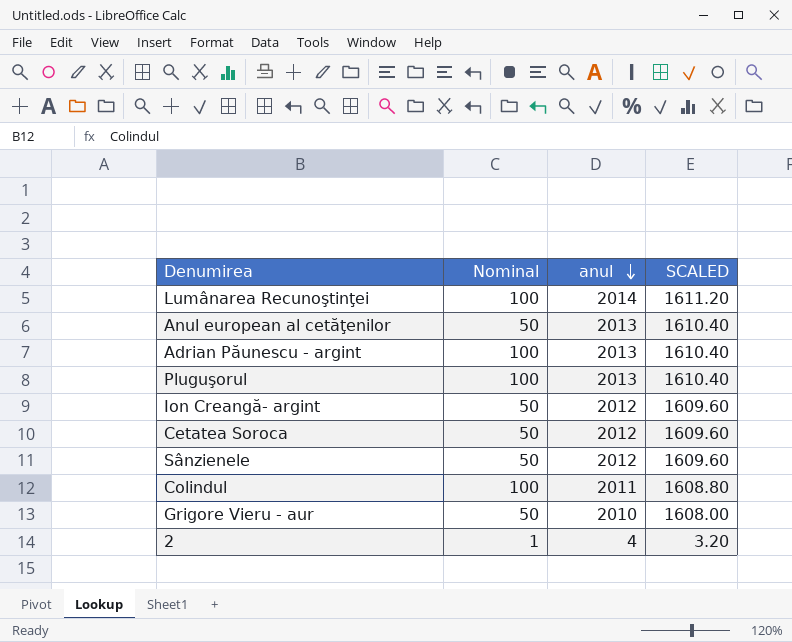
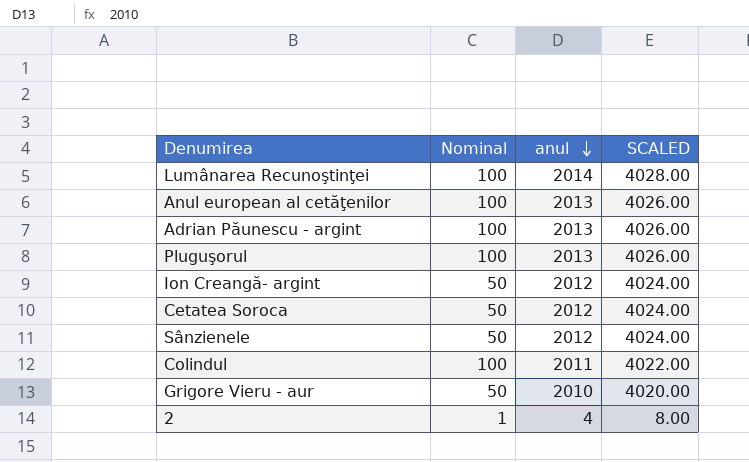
column SCALED | formula: [anul] * 0.8 -> [anul] * 2
Anul european al cetăţenilor | Nominal: 50 -> 100

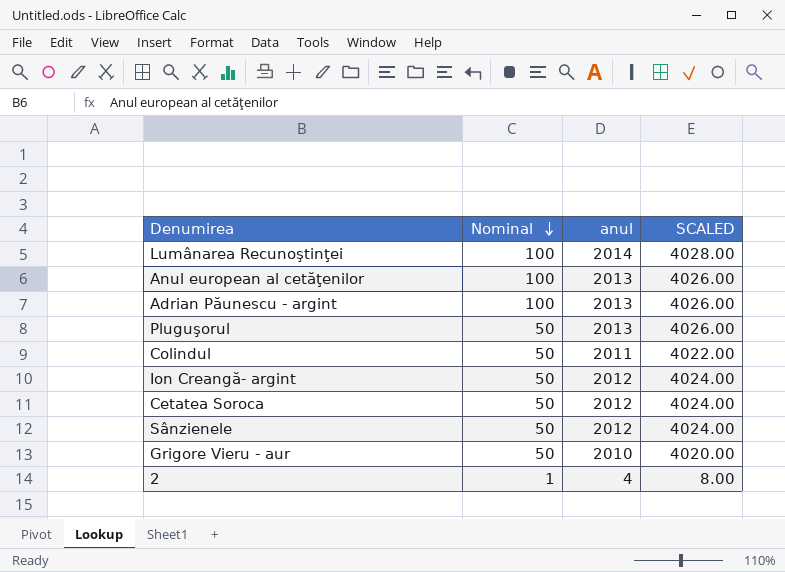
row order: anul descending -> Nominal descending
Pluguşorul | Nominal: 100 -> 50
Colindul | Nominal: 100 -> 50

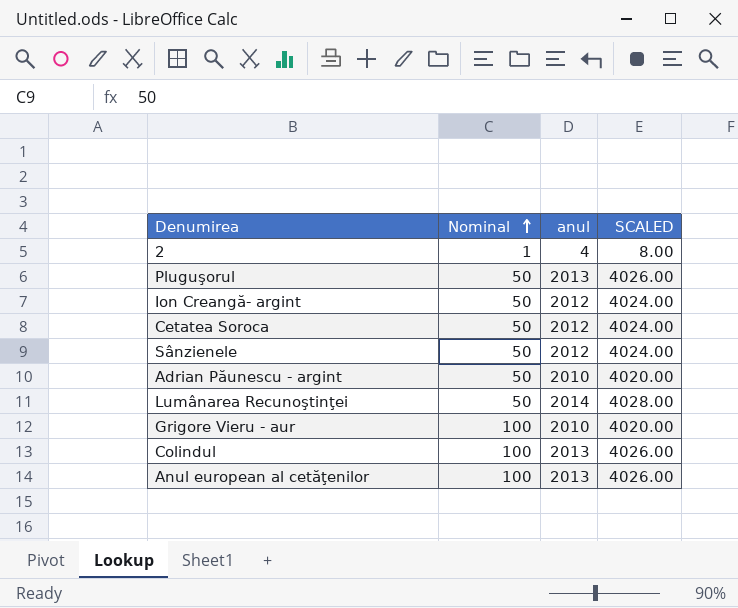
row order: Nominal descending -> Nominal ascending
Adrian Păunescu - argint | Nominal: 100 -> 50
Adrian Păunescu - argint | anul: 2013 -> 2010
Adrian Păunescu - argint | SCALED: 4026.00 -> 4020.00
Lumânarea Recunoştinţei | Nominal: 100 -> 50
Grigore Vieru - aur | Nominal: 50 -> 100
Colindul | Nominal: 50 -> 100
Colindul | anul: 2011 -> 2013
Colindul | SCALED: 4022.00 -> 4026.00

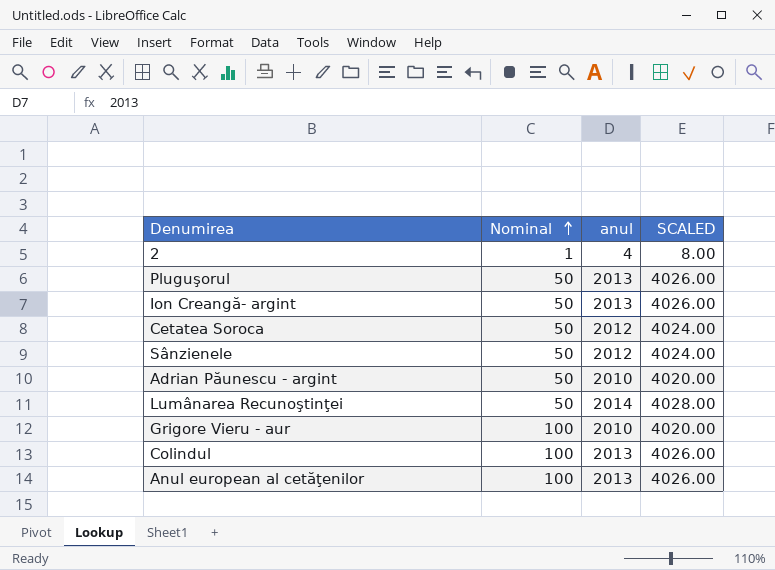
Ion Creangă- argint | anul: 2012 -> 2013
Ion Creangă- argint | SCALED: 4024.00 -> 4026.00

